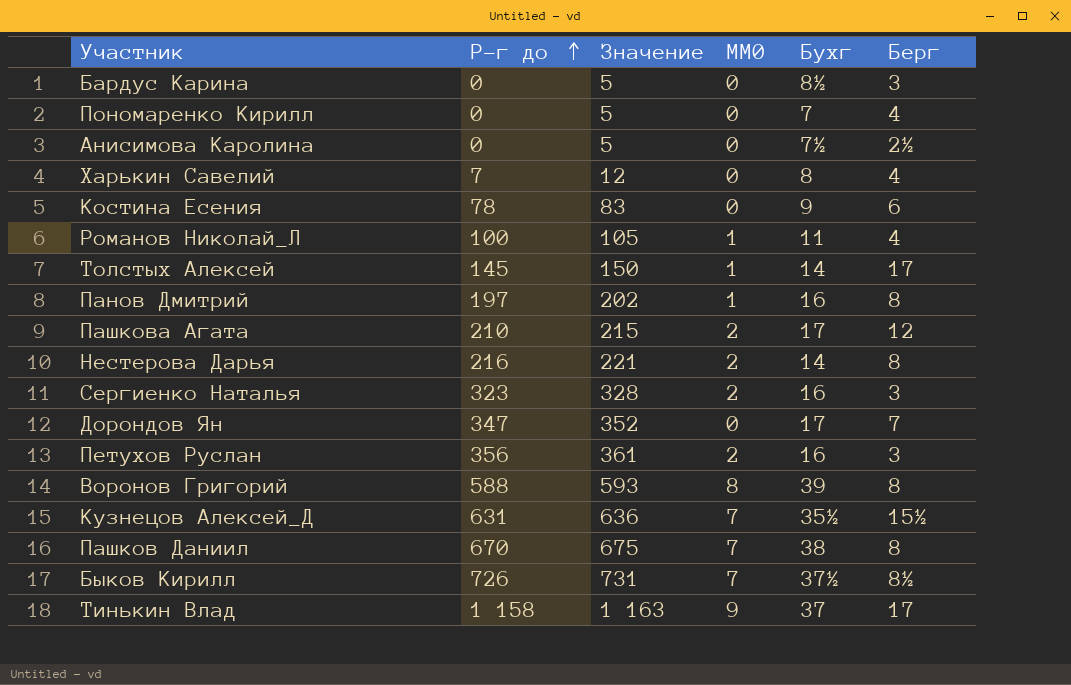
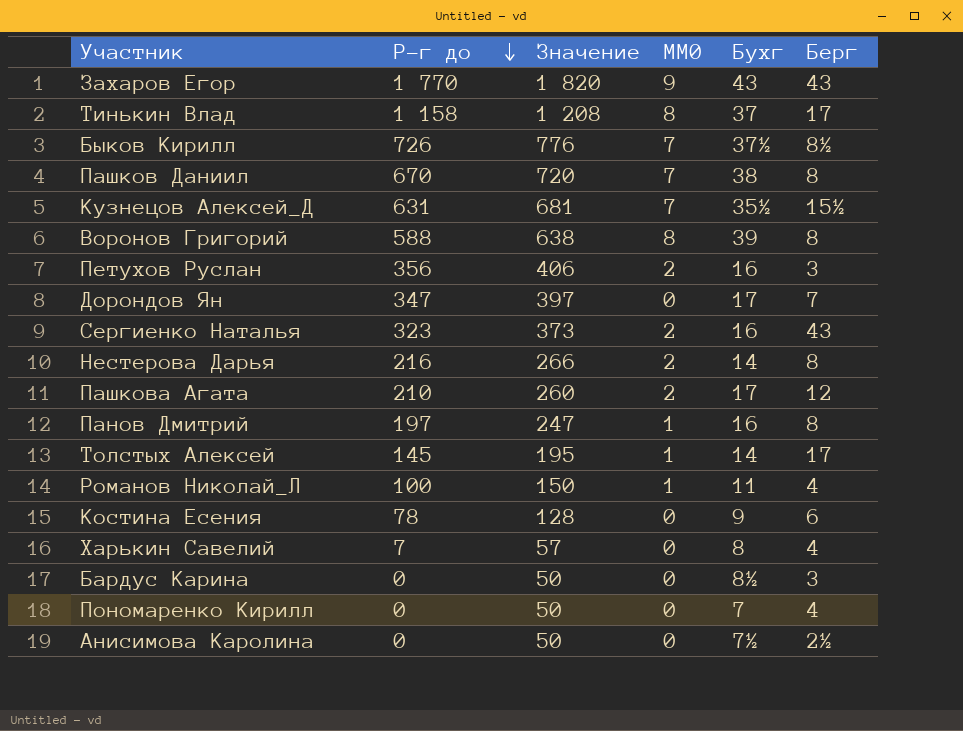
row order: Р-г до ascending -> Р-г до descending
column Значение | formula: [Р-г до] + 5 -> [Р-г до] + 50
row Захаров Егор: none -> 1 770 | 1 820 | 9 | 43 | 43
Тинькин Влад | MM0: 9 -> 8
Сергиенко Наталья | Берг: 3 -> 43

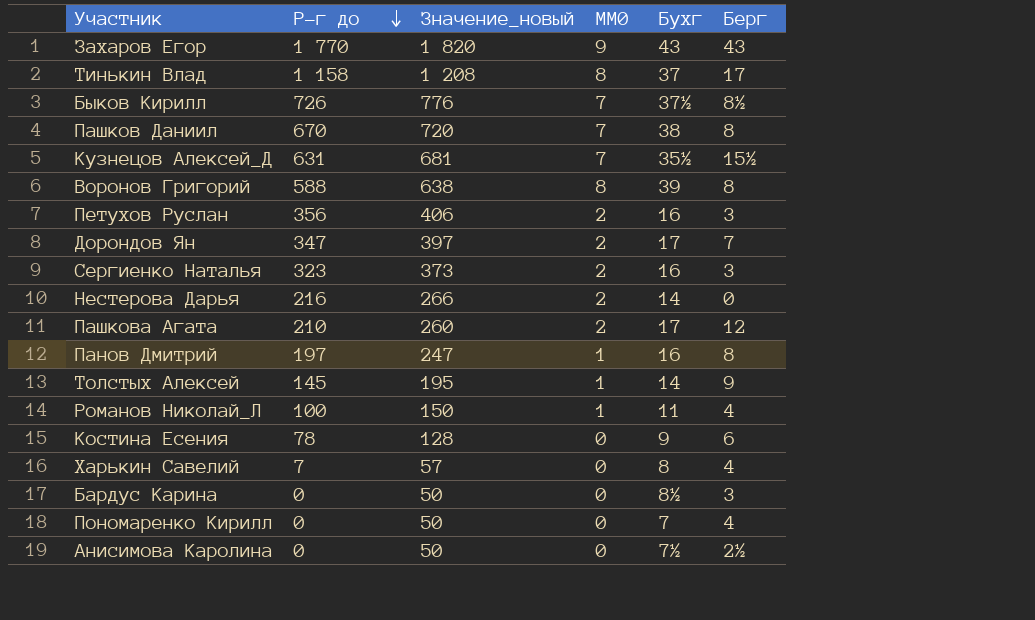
column name: Значение -> Значение_новый
Дорондов Ян | MM0: 0 -> 2
Сергиенко Наталья | Берг: 43 -> 3
Нестерова Дарья | Берг: 8 -> 0
Толстых Алексей | Берг: 17 -> 9

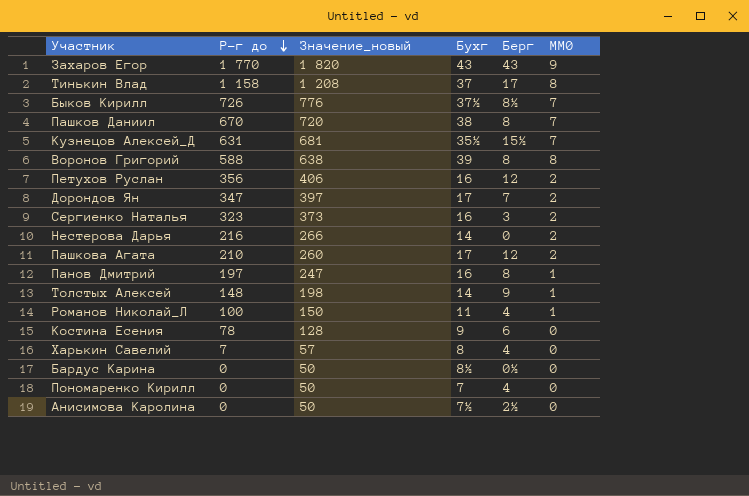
column MM0 | position: 4 -> 6
Петухов Руслан | Берг: 3 -> 12
Толстых Алексей | Р-г до: 145 -> 148
Толстых Алексей | Значение_новый: 195 -> 198
Бардус Карина | Берг: 3 -> 0½

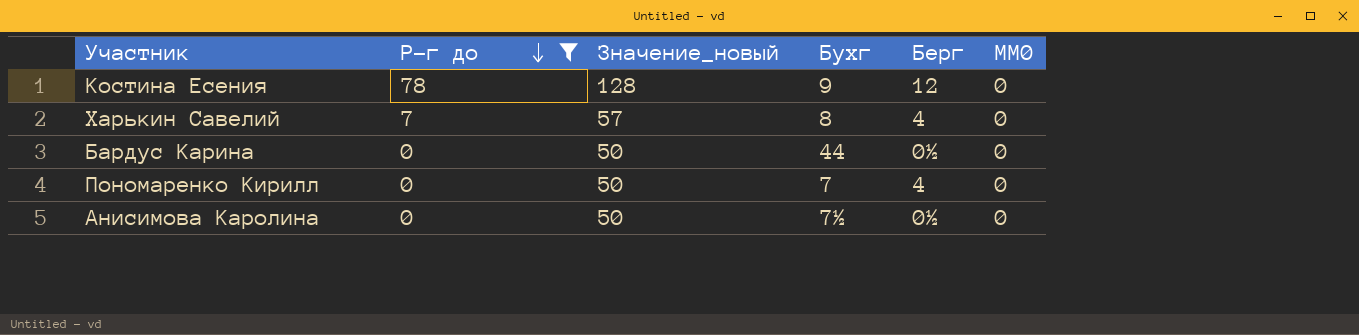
filter: none -> Р-г до <= 78
Костина Есения | Берг: 6 -> 12
Бардус Карина | Бухг: 8½ -> 44
Анисимова Каролина | Берг: 2½ -> 0½

